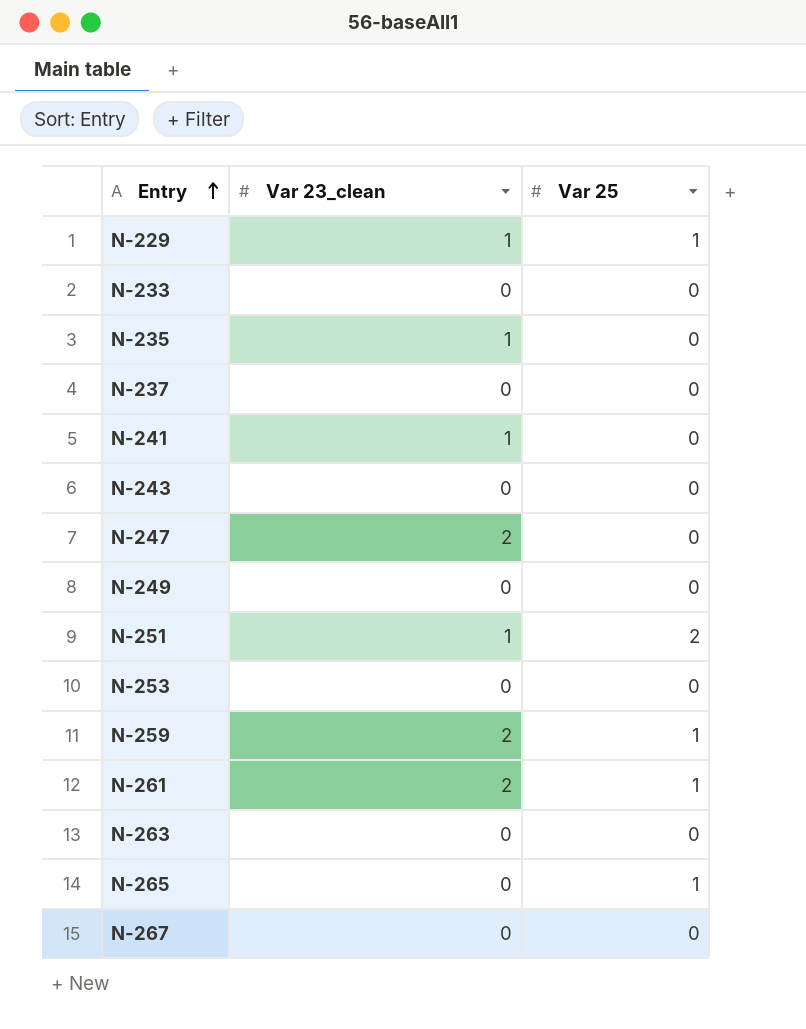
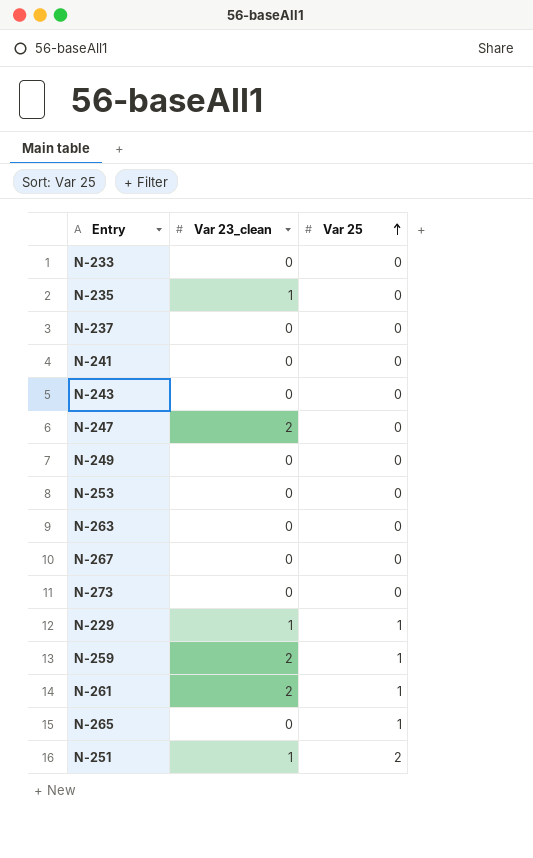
row order: Entry ascending -> Var 25 ascending
N-241 | Var 23_clean: 1 -> 0
row N-273: none -> 0 | 0

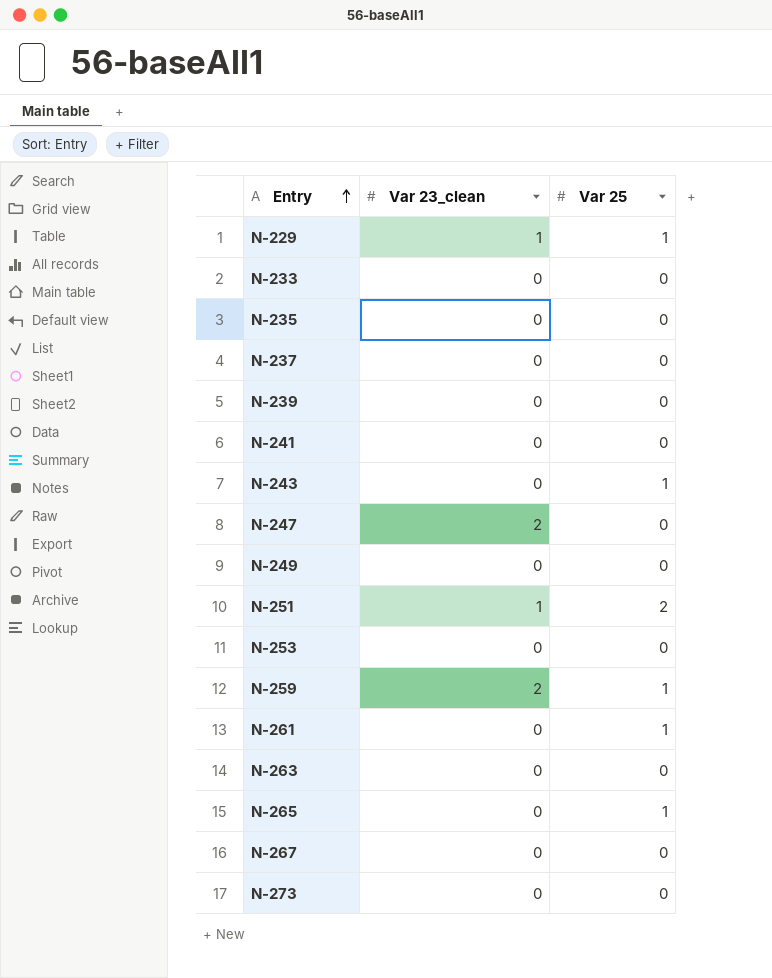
row order: Var 25 ascending -> Entry ascending
N-235 | Var 23_clean: 1 -> 0
row N-239: none -> 0 | 0
N-243 | Var 25: 0 -> 1
N-261 | Var 23_clean: 2 -> 0

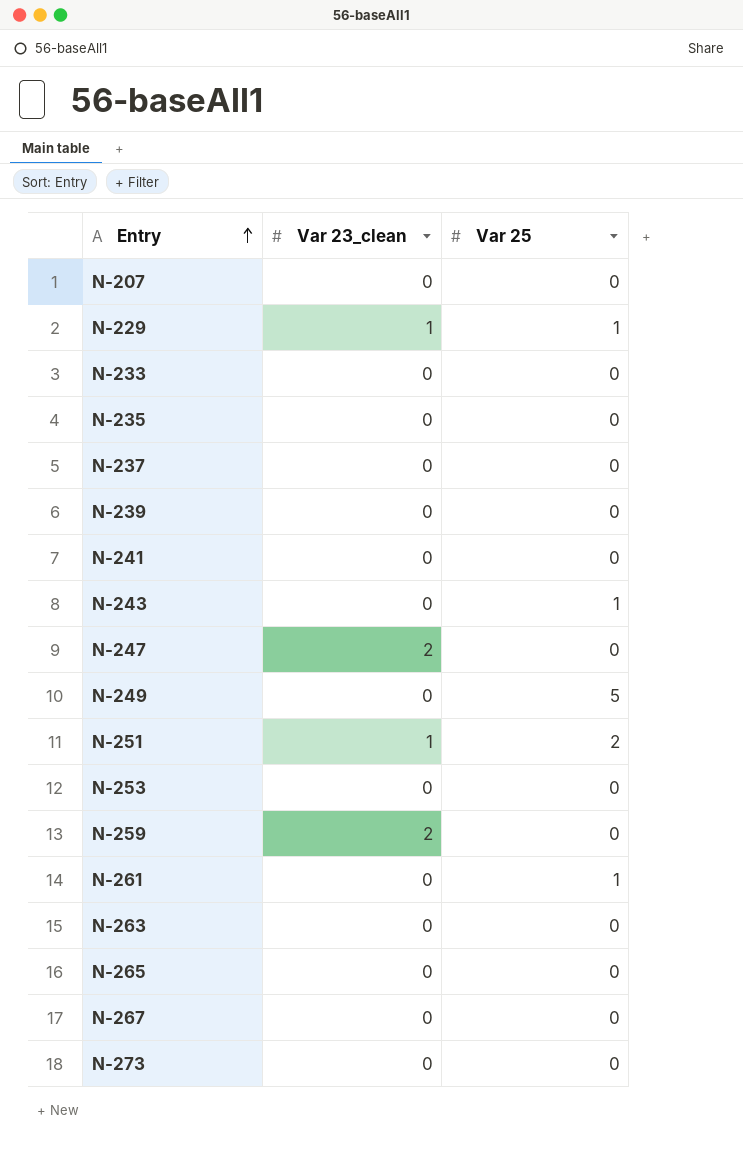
row N-207: none -> 0 | 0
N-249 | Var 25: 0 -> 5
N-259 | Var 25: 1 -> 0
N-265 | Var 25: 1 -> 0

